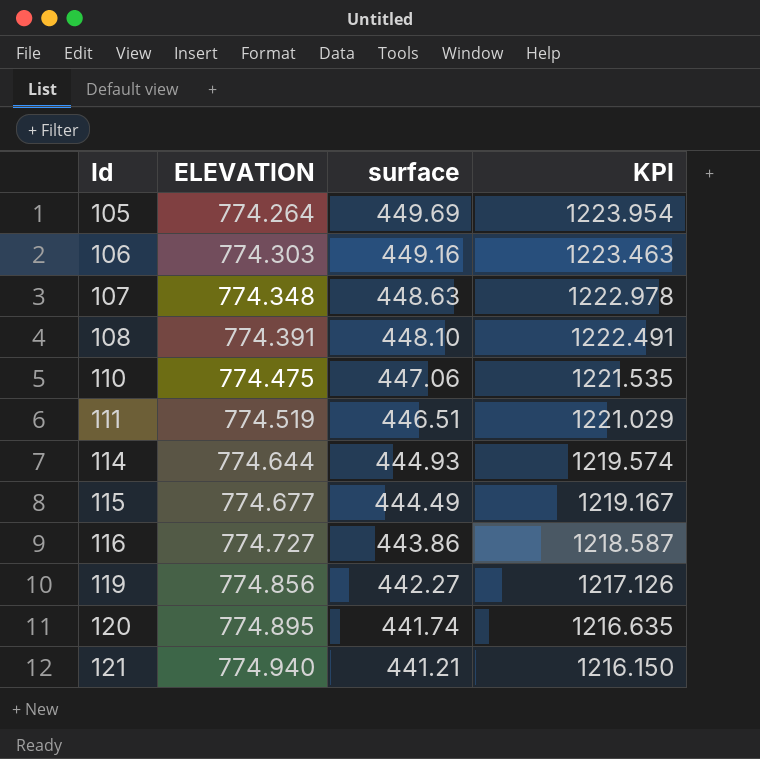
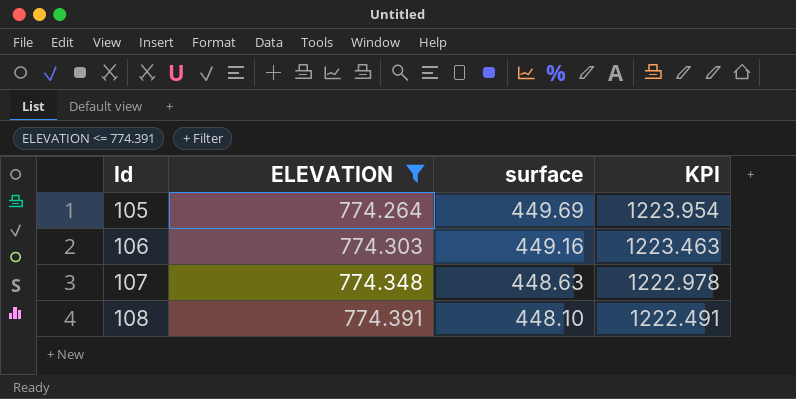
filter: none -> ELEVATION <= 774.391

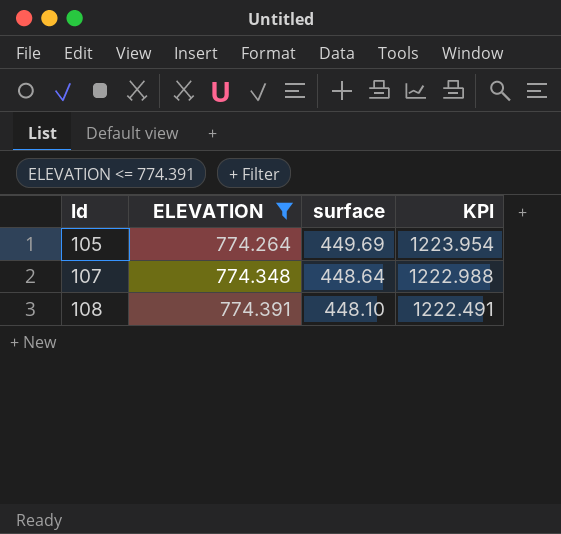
row 106: 774.303 | 449.16 | 1223.463 -> none
107 | surface: 448.63 -> 448.64
107 | KPI: 1222.978 -> 1222.988

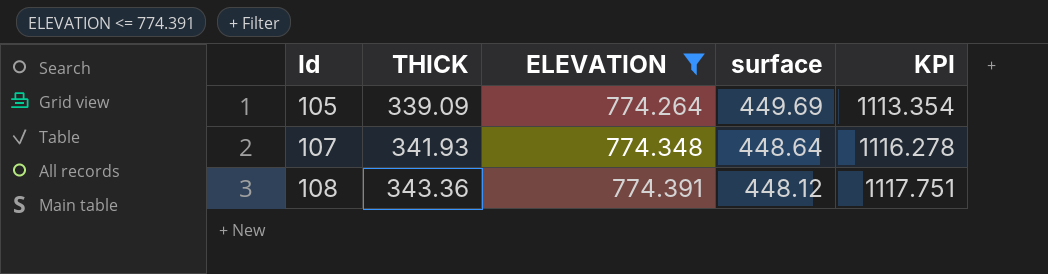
column THICK | position: none -> 2
column KPI | formula: [ELEVATION] + [surface] -> [THICK] + [ELEVATION]
108 | surface: 448.10 -> 448.12

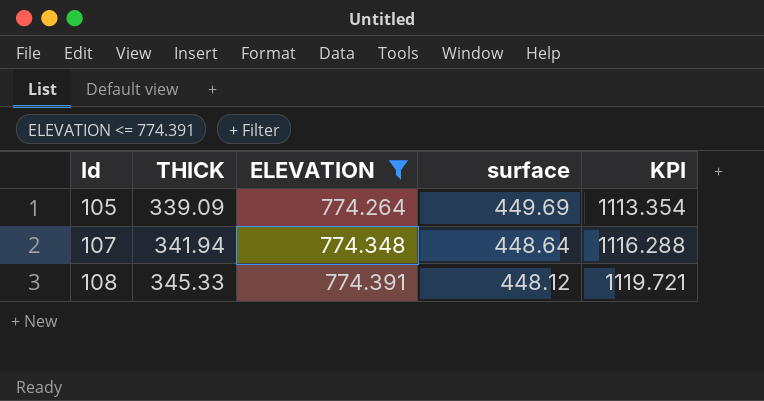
107 | THICK: 341.93 -> 341.94
107 | KPI: 1116.278 -> 1116.288
108 | THICK: 343.36 -> 345.33
108 | KPI: 1117.751 -> 1119.721

